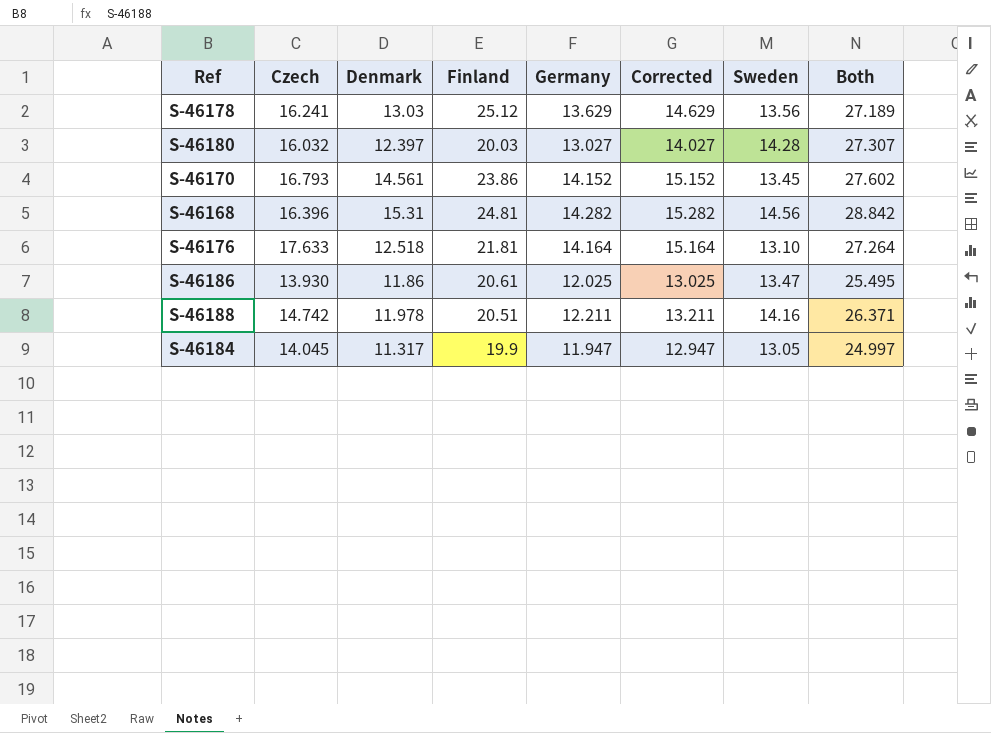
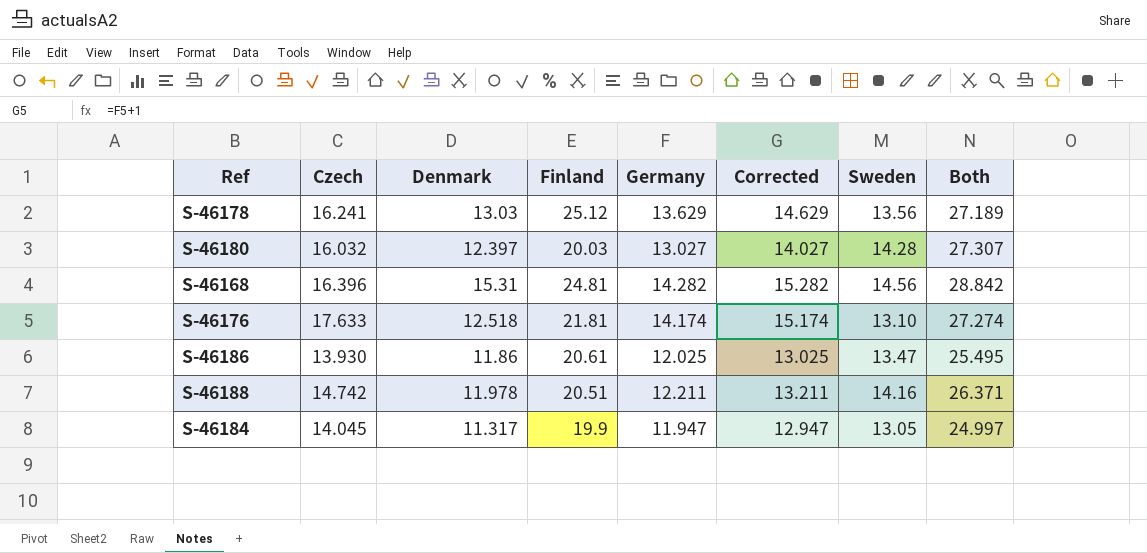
row S-46170: 16.793 | 14.561 | 23.86 | 14.152 | 15.152 | 13.45 | 27.602 -> none
S-46176 | Germany: 14.164 -> 14.174
S-46176 | Corrected: 15.164 -> 15.174
S-46176 | Both: 27.264 -> 27.274

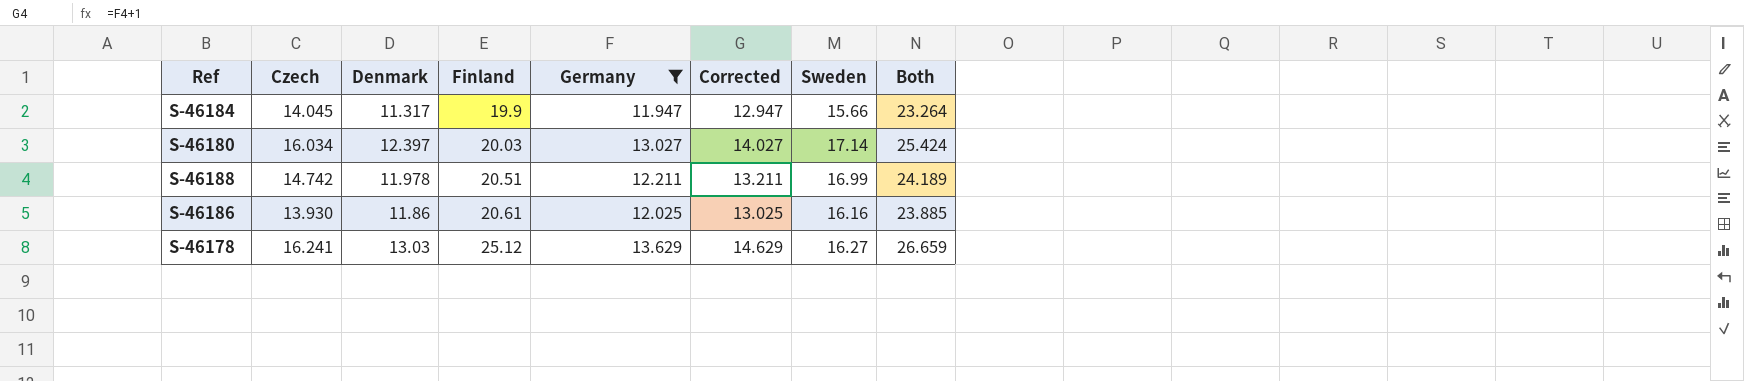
filter: none -> Germany <= 13.629
row order: none -> Finland ascending
column Both | formula: [Germany] + [Sweden] -> [Denmark] + [Germany]
S-46184 | Sweden: 13.05 -> 15.66
S-46180 | Czech: 16.032 -> 16.034
S-46180 | Sweden: 14.28 -> 17.14
S-46188 | Sweden: 14.16 -> 16.99
S-46186 | Sweden: 13.47 -> 16.16
S-46178 | Sweden: 13.56 -> 16.27

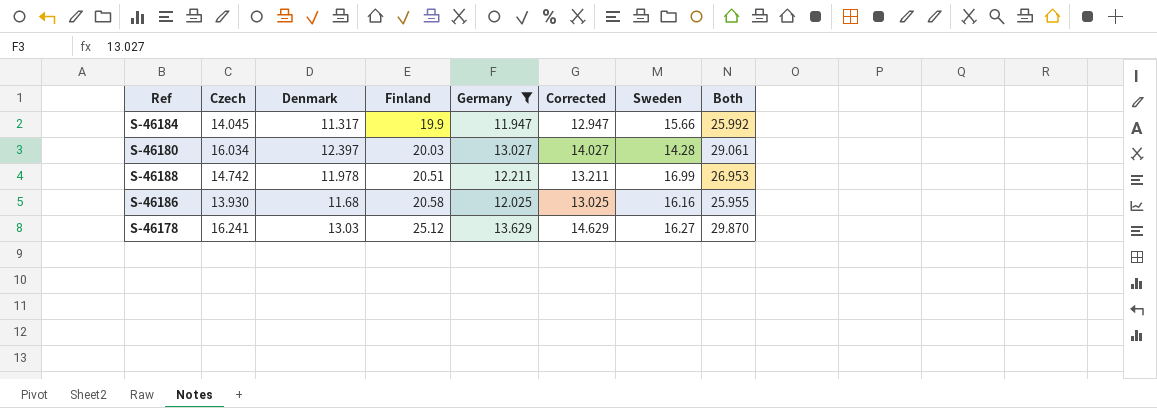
column Both | formula: [Denmark] + [Germany] -> [Czech] + [Germany]
S-46180 | Sweden: 17.14 -> 14.28
S-46186 | Denmark: 11.86 -> 11.68
S-46186 | Finland: 20.61 -> 20.58

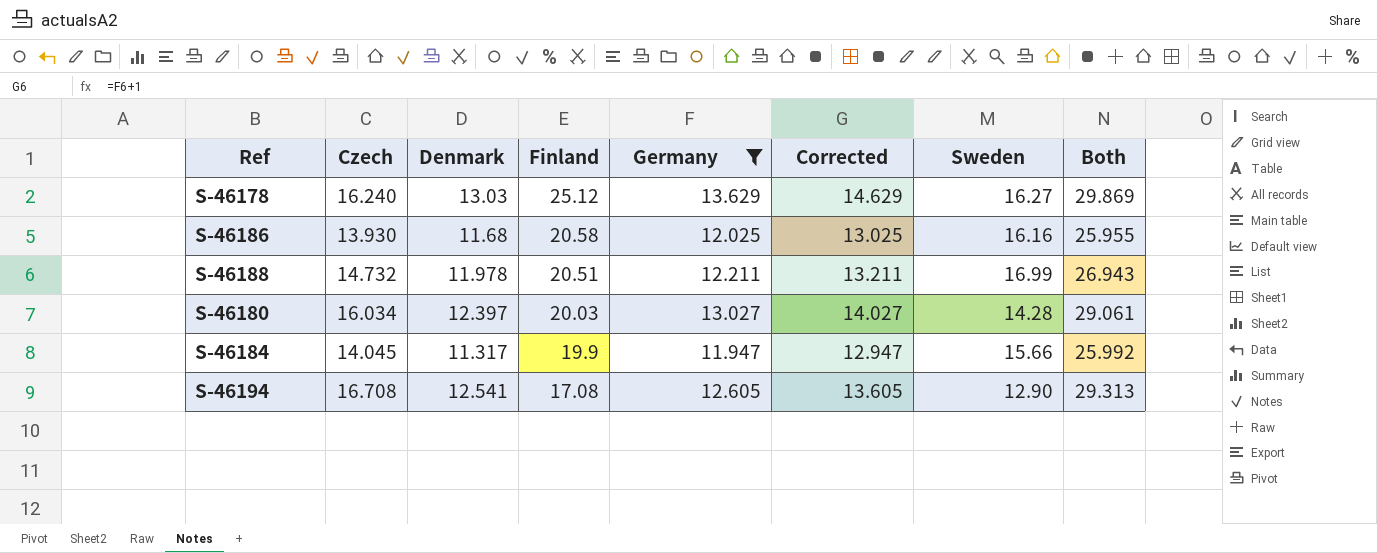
row order: Finland ascending -> Finland descending
S-46178 | Czech: 16.241 -> 16.240
S-46178 | Both: 29.870 -> 29.869
S-46188 | Czech: 14.742 -> 14.732
S-46188 | Both: 26.953 -> 26.943
row S-46194: none -> 16.708 | 12.541 | 17.08 | 12.605 | 13.605 | 12.90 | 29.313

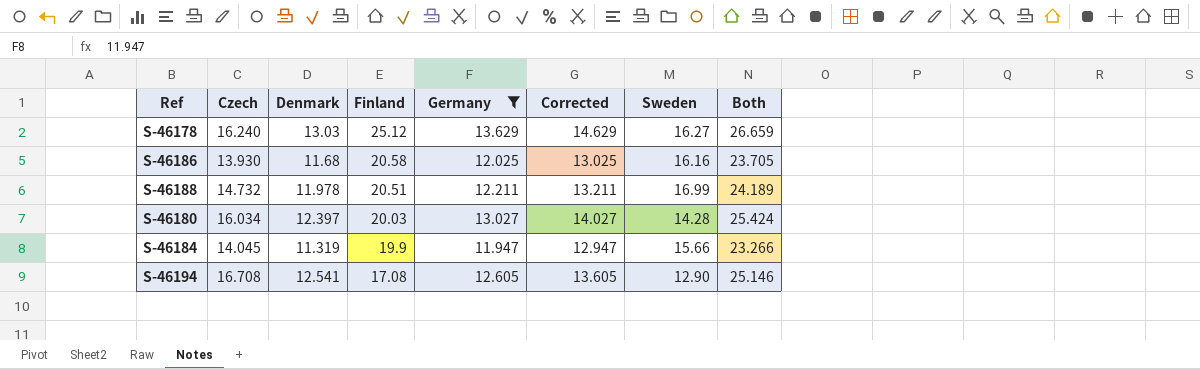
column Both | formula: [Czech] + [Germany] -> [Denmark] + [Germany]
S-46184 | Denmark: 11.317 -> 11.319

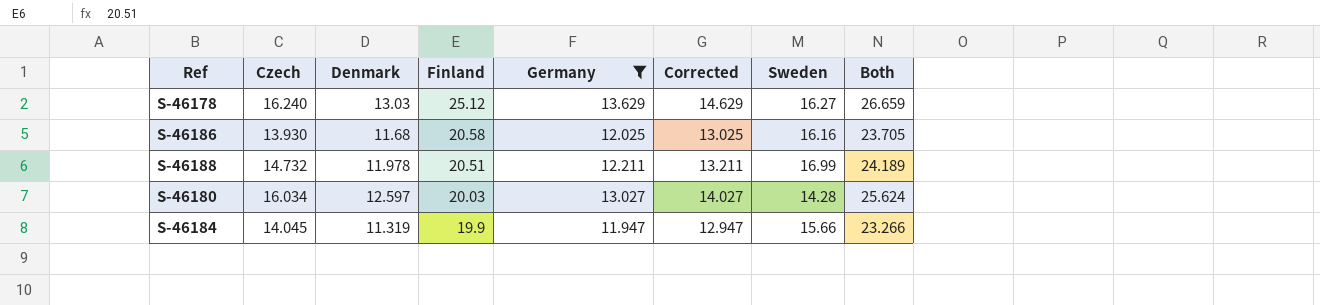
row S-46194: 16.708 | 12.541 | 17.08 | 12.605 | 13.605 | 12.90 | 25.146 -> none
S-46180 | Denmark: 12.397 -> 12.597
S-46180 | Both: 25.424 -> 25.624

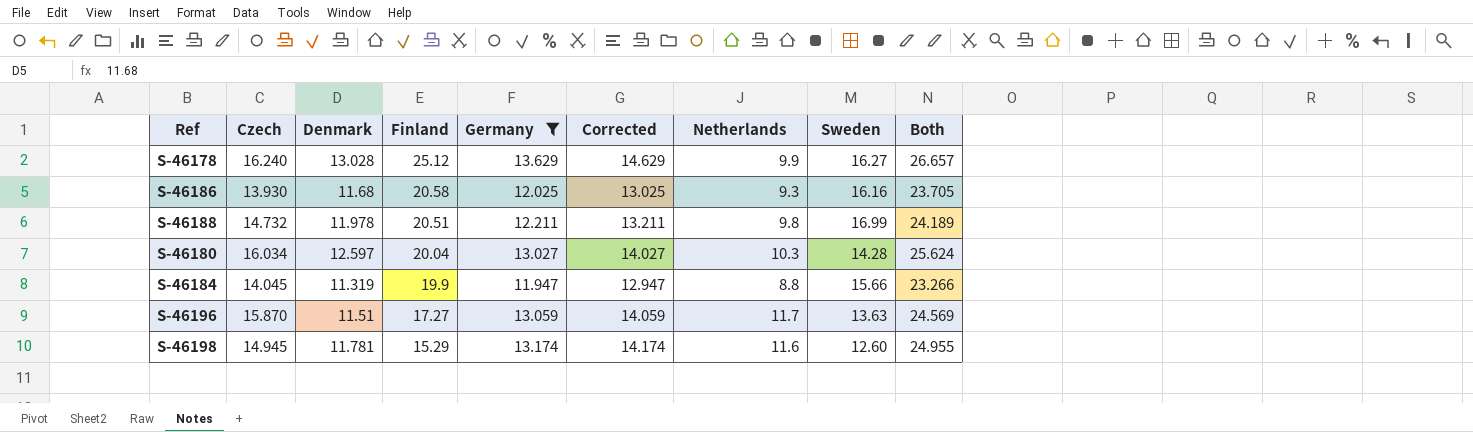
column Netherlands | position: none -> 7
S-46178 | Denmark: 13.03 -> 13.028
S-46178 | Both: 26.659 -> 26.657
S-46180 | Finland: 20.03 -> 20.04
row S-46196: none -> 15.870 | 11.51 | 17.27 | 13.059 | 14.059 | 11.7 | 13.63 | 24.569
row S-46198: none -> 14.945 | 11.781 | 15.29 | 13.174 | 14.174 | 11.6 | 12.60 | 24.955

